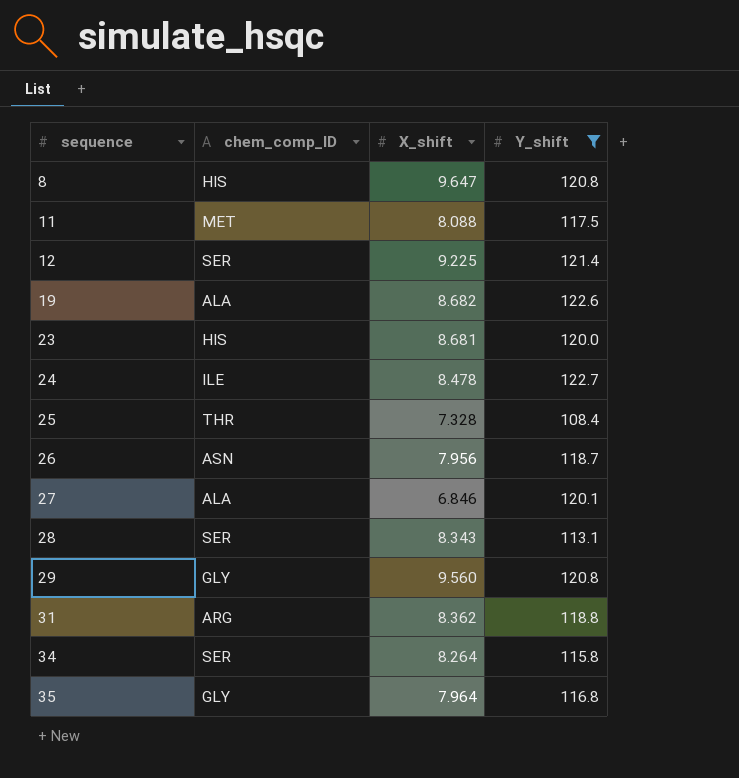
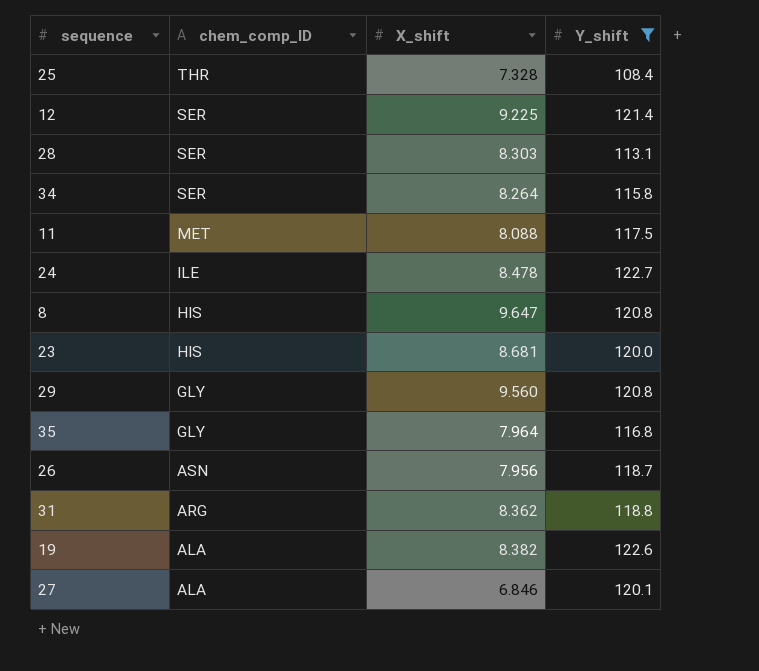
row order: sequence ascending -> chem_comp_ID descending
28 | X_shift: 8.343 -> 8.303
19 | X_shift: 8.682 -> 8.382

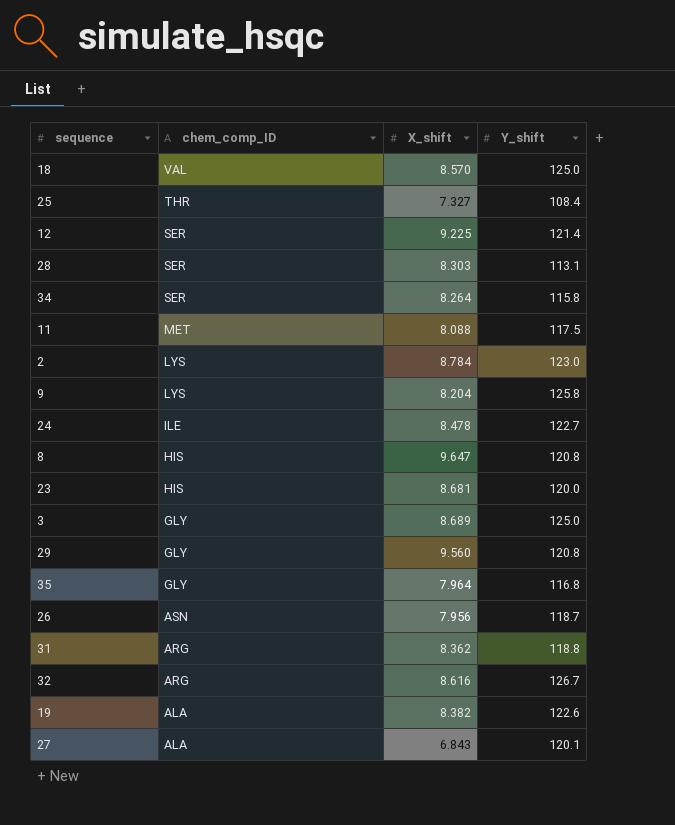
filter: Y_shift <= 122.7 -> none
25 | X_shift: 7.328 -> 7.327
27 | X_shift: 6.846 -> 6.843

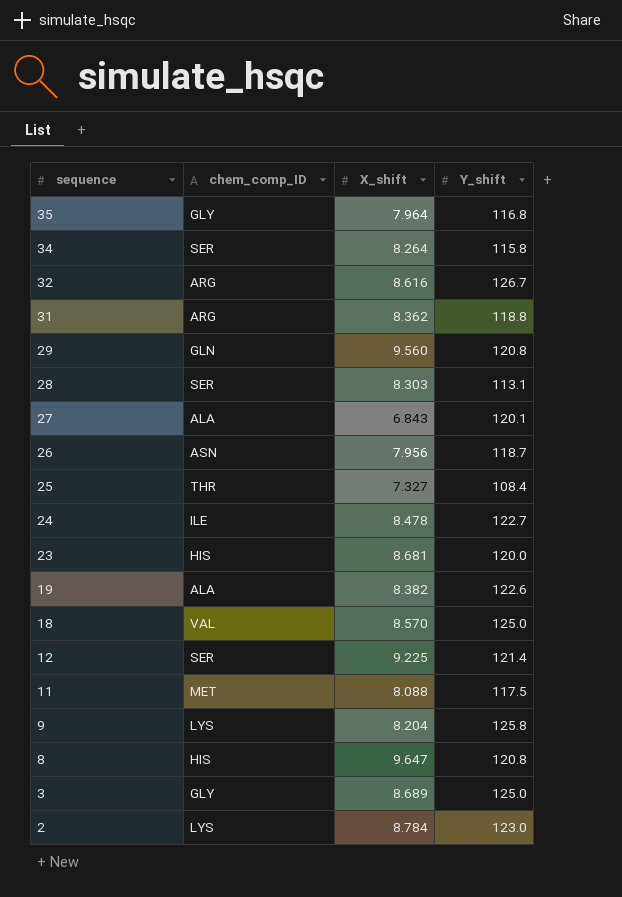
row order: chem_comp_ID descending -> sequence descending
29 | chem_comp_ID: GLY -> GLN

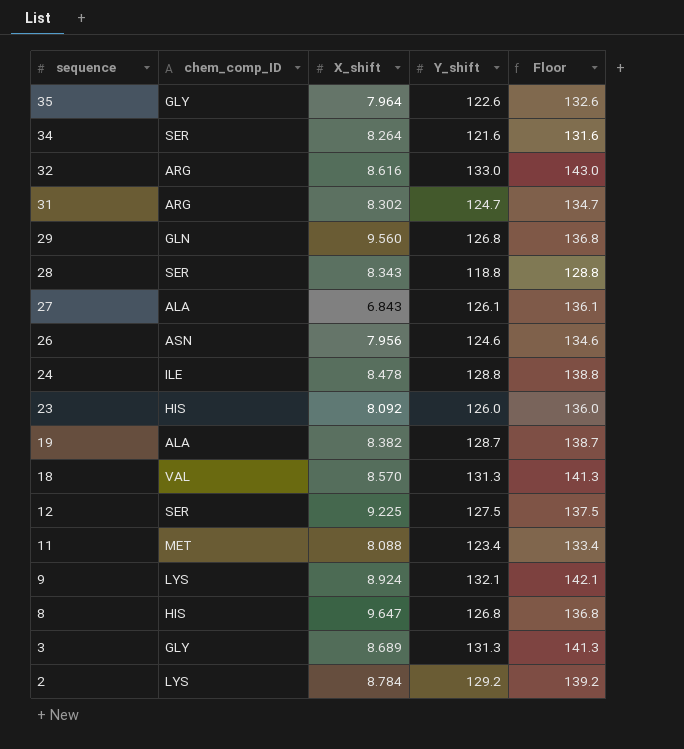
column Floor | formula: none -> [Y_shift] + 10
row 25: THR | 7.327 | 108.4 -> none
35 | Y_shift: 116.8 -> 122.6
34 | Y_shift: 115.8 -> 121.6
32 | Y_shift: 126.7 -> 133.0
31 | X_shift: 8.362 -> 8.302
31 | Y_shift: 118.8 -> 124.7
29 | Y_shift: 120.8 -> 126.8
28 | X_shift: 8.303 -> 8.343
28 | Y_shift: 113.1 -> 118.8
27 | Y_shift: 120.1 -> 126.1
26 | Y_shift: 118.7 -> 124.6
24 | Y_shift: 122.7 -> 128.8
23 | X_shift: 8.681 -> 8.092
23 | Y_shift: 120.0 -> 126.0
19 | Y_shift: 122.6 -> 128.7
18 | Y_shift: 125.0 -> 131.3
12 | Y_shift: 121.4 -> 127.5
11 | Y_shift: 117.5 -> 123.4
9 | X_shift: 8.204 -> 8.924
9 | Y_shift: 125.8 -> 132.1
8 | Y_shift: 120.8 -> 126.8
3 | Y_shift: 125.0 -> 131.3
2 | Y_shift: 123.0 -> 129.2

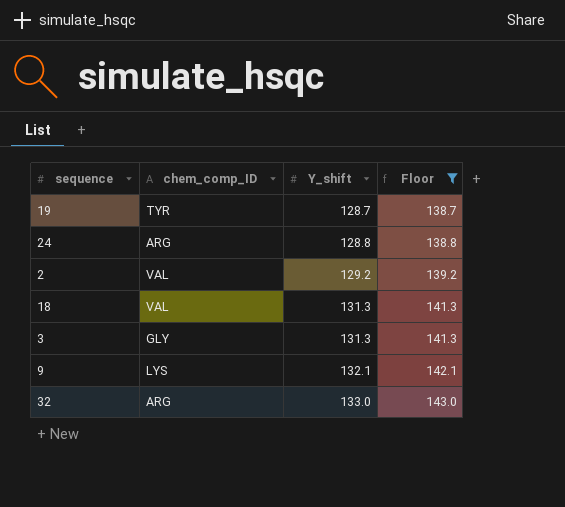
filter: none -> Floor >= 138.7
row order: sequence descending -> Y_shift ascending
column X_shift | position: 3 -> none
19 | chem_comp_ID: ALA -> TYR
24 | chem_comp_ID: ILE -> ARG
2 | chem_comp_ID: LYS -> VAL

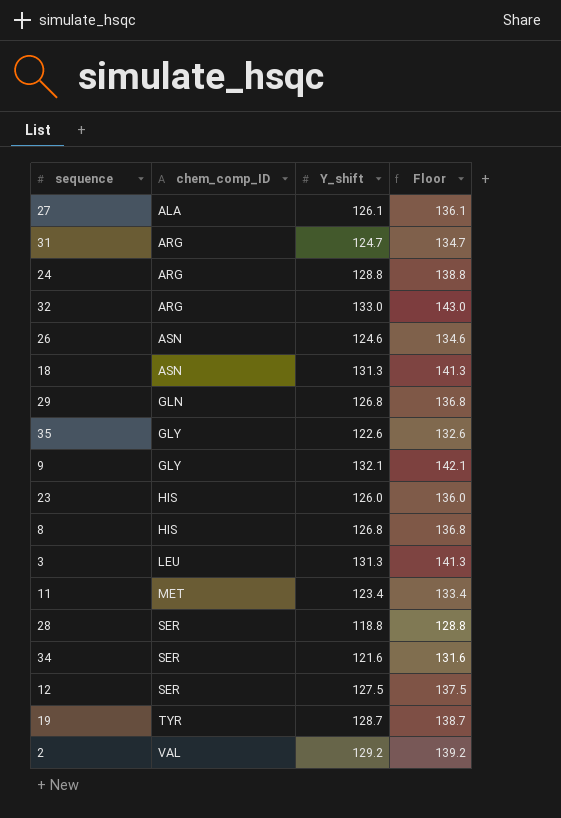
filter: Floor >= 138.7 -> none
row order: Y_shift ascending -> chem_comp_ID ascending
18 | chem_comp_ID: VAL -> ASN
9 | chem_comp_ID: LYS -> GLY
3 | chem_comp_ID: GLY -> LEU

